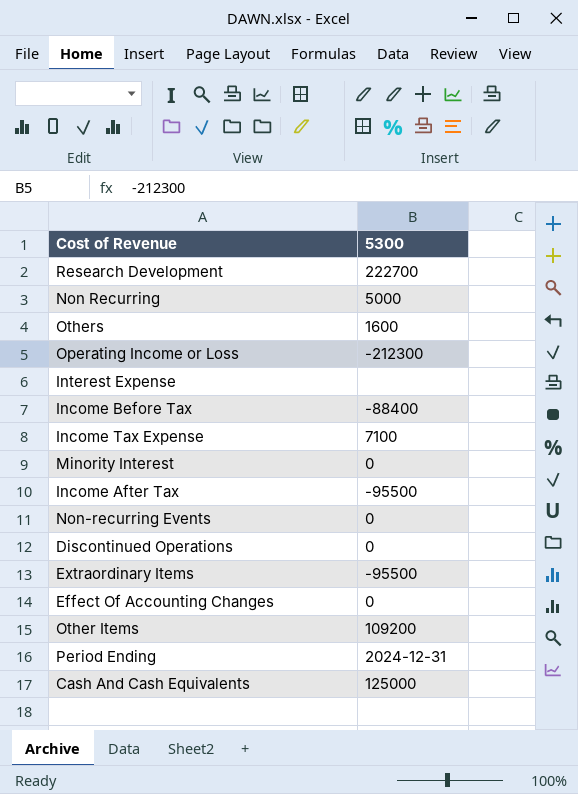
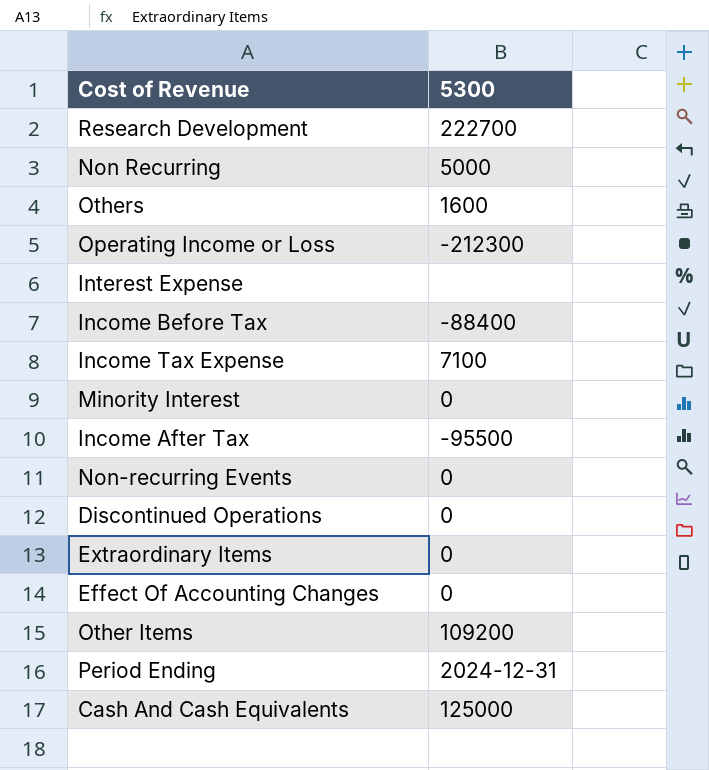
Extraordinary Items | 5300: -95500 -> 0

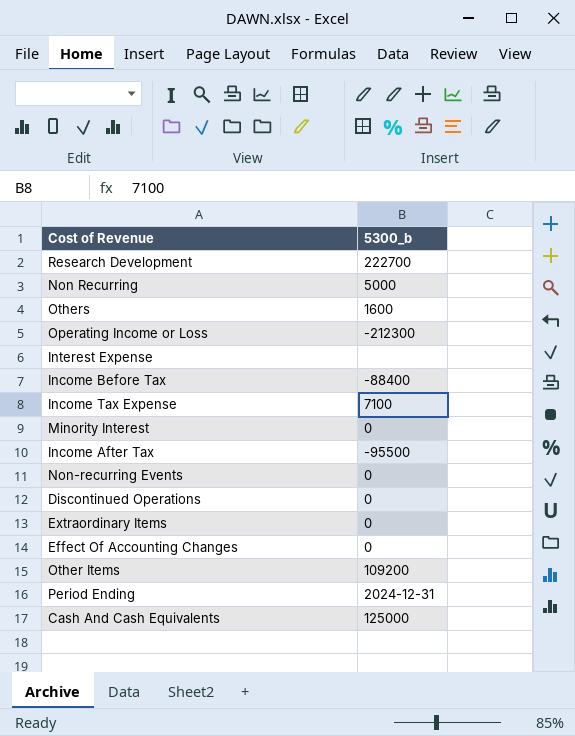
column name: 5300 -> 5300_b

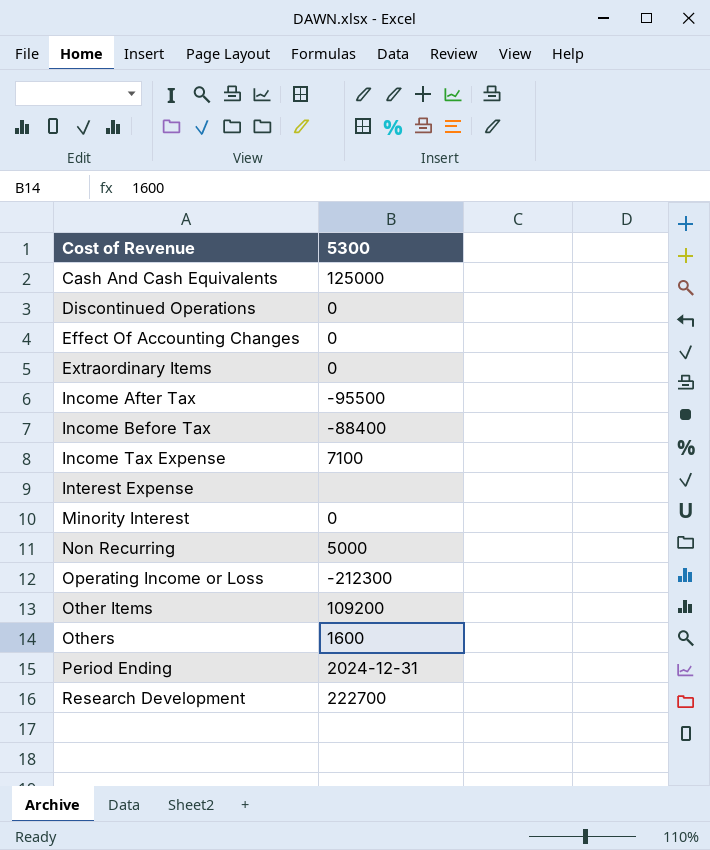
row order: none -> Cost of Revenue ascending
column name: 5300_b -> 5300
row Non-recurring Events: 0 -> none

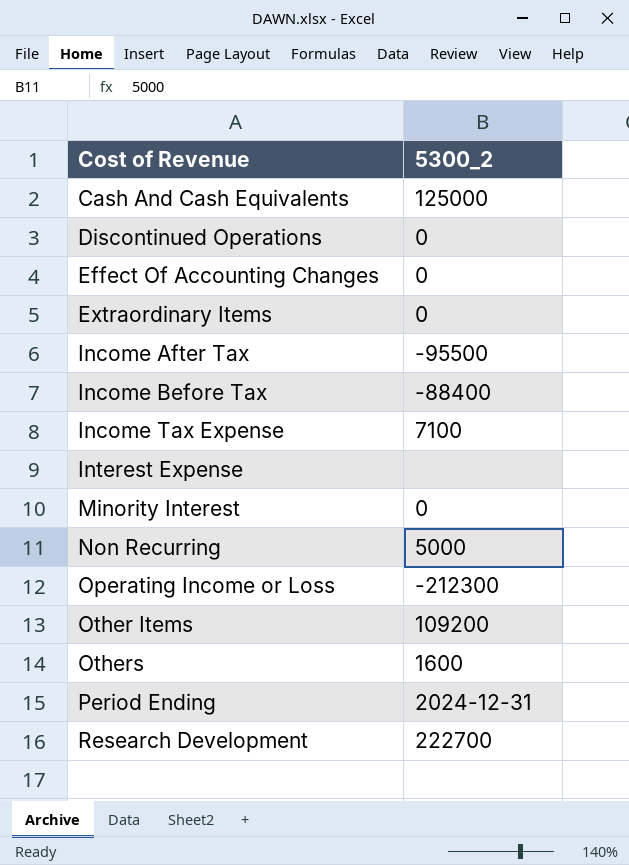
column name: 5300 -> 5300_2

